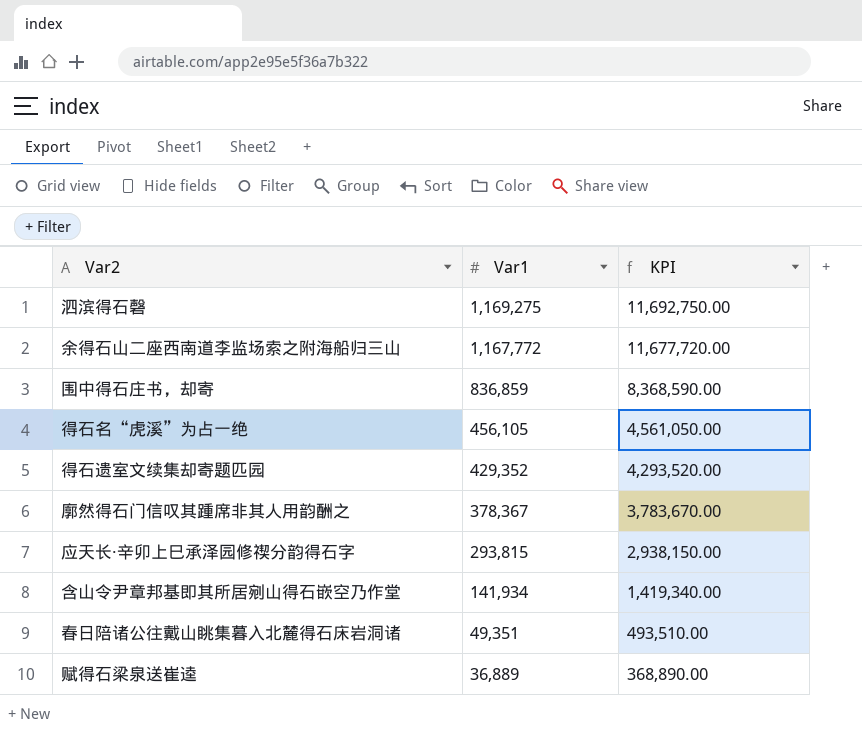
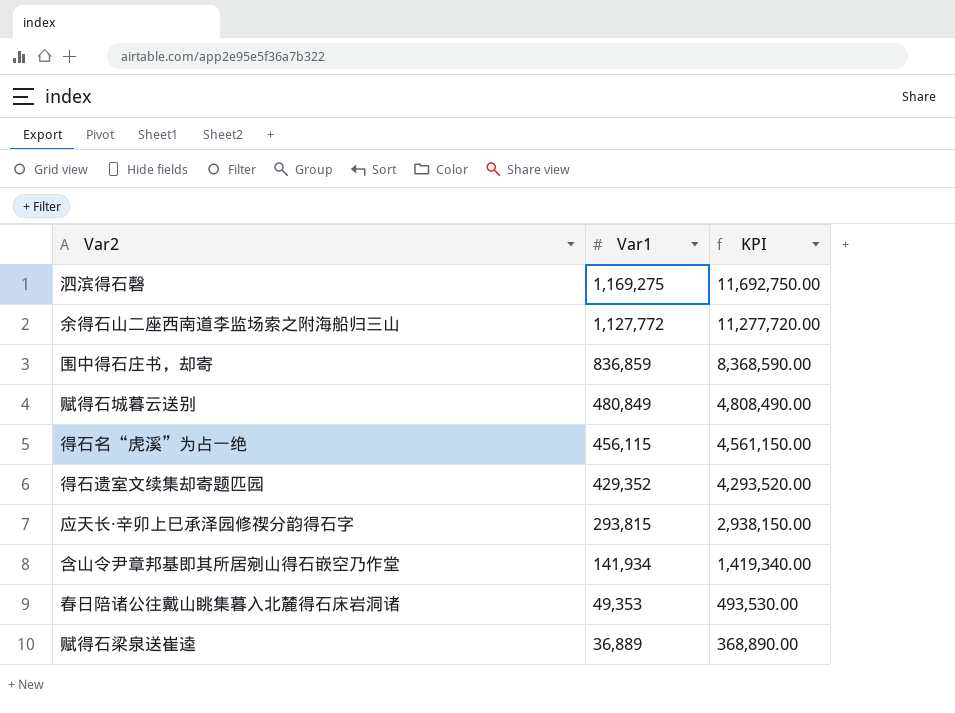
row 廓然得石门信叹其踵席非其人用韵酬之: 378,367 | 3,783,670.00 -> none
余得石山二座西南道李监场索之附海船归三山 | Var1: 1,167,772 -> 1,127,772
余得石山二座西南道李监场索之附海船归三山 | KPI: 11,677,720.00 -> 11,277,720.00
row 赋得石城暮云送别: none -> 480,849 | 4,808,490.00
得石名“虎溪”为占一绝 | Var1: 456,105 -> 456,115
得石名“虎溪”为占一绝 | KPI: 4,561,050.00 -> 4,561,150.00
春日陪诸公往戴山眺集暮入北麓得石床岩洞诸 | Var1: 49,351 -> 49,353
春日陪诸公往戴山眺集暮入北麓得石床岩洞诸 | KPI: 493,510.00 -> 493,530.00

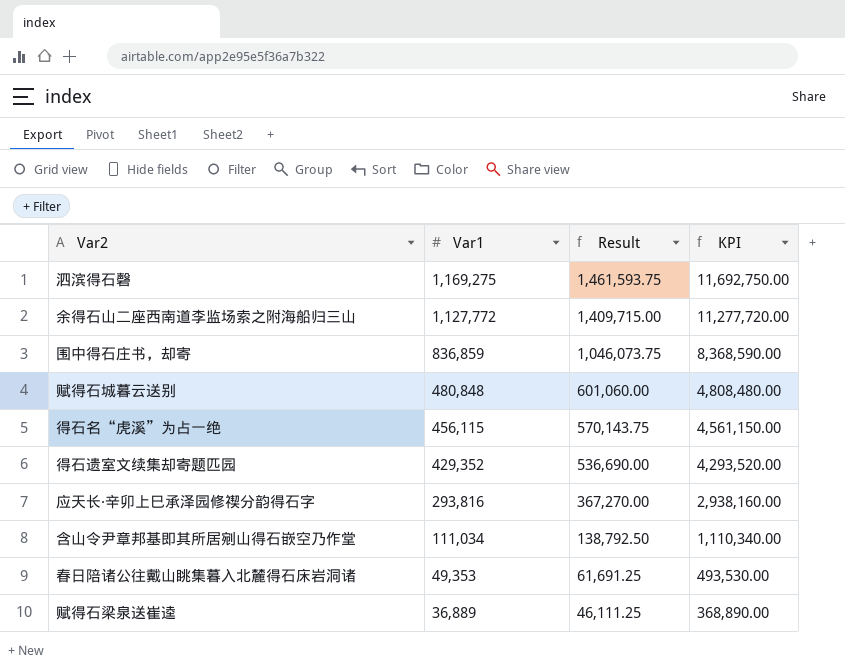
column Result | formula: none -> [Var1] * 1.25
赋得石城暮云送别 | Var1: 480,849 -> 480,848
赋得石城暮云送别 | KPI: 4,808,490.00 -> 4,808,480.00
应天长·辛卯上巳承泽园修禊分韵得石字 | Var1: 293,815 -> 293,816
应天长·辛卯上巳承泽园修禊分韵得石字 | KPI: 2,938,150.00 -> 2,938,160.00
含山令尹章邦基即其所居剜山得石嵌空乃作堂 | Var1: 141,934 -> 111,034
含山令尹章邦基即其所居剜山得石嵌空乃作堂 | KPI: 1,419,340.00 -> 1,110,340.00

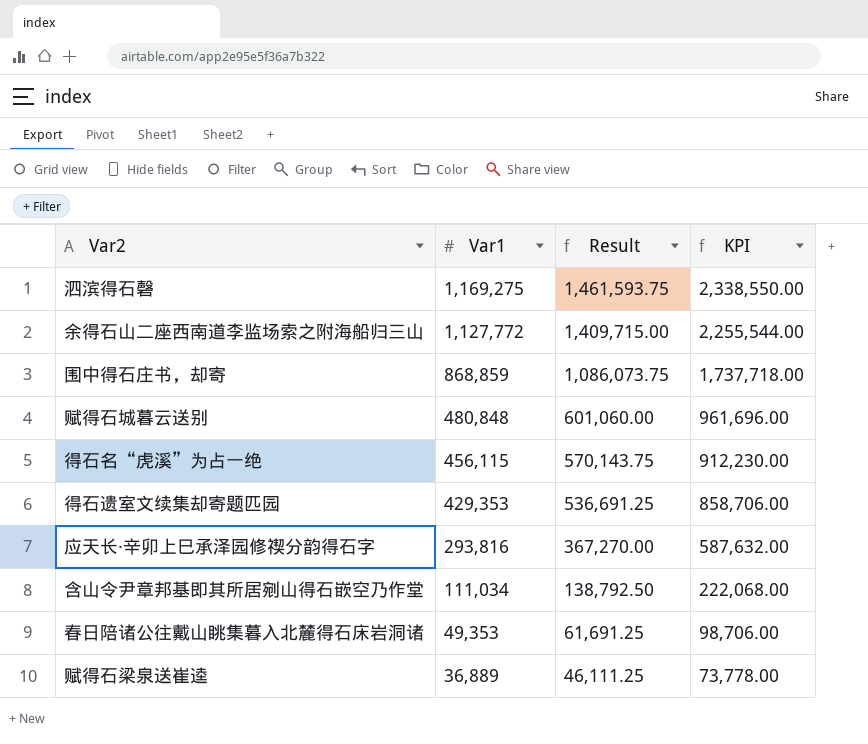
column KPI | formula: [Var1] * 10 -> [Var1] * 2
围中得石庄书，却寄 | Var1: 836,859 -> 868,859
围中得石庄书，却寄 | Result: 1,046,073.75 -> 1,086,073.75
得石遗室文续集却寄题匹园 | Var1: 429,352 -> 429,353
得石遗室文续集却寄题匹园 | Result: 536,690.00 -> 536,691.25

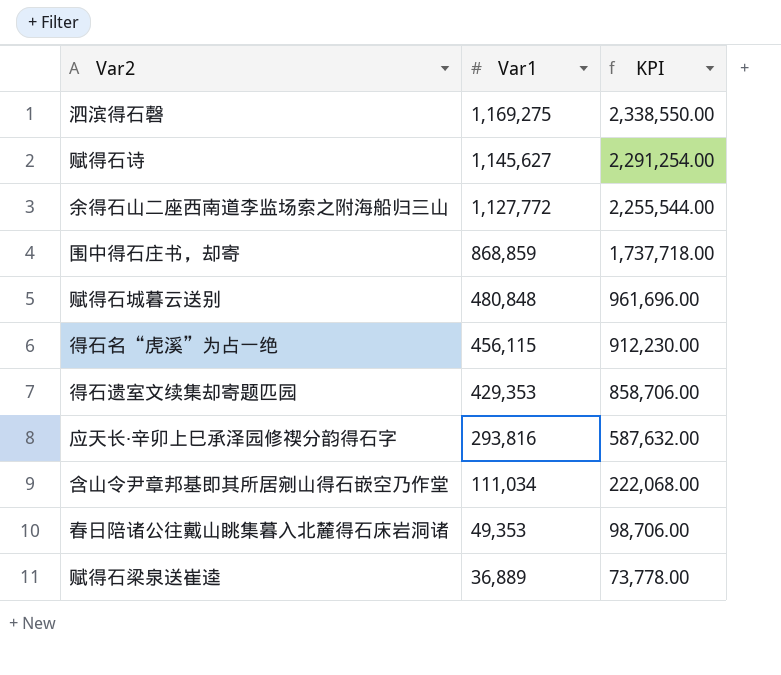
column Result | formula: [Var1] * 1.25 -> none
row 赋得石诗: none -> 1,145,627 | 2,291,254.00

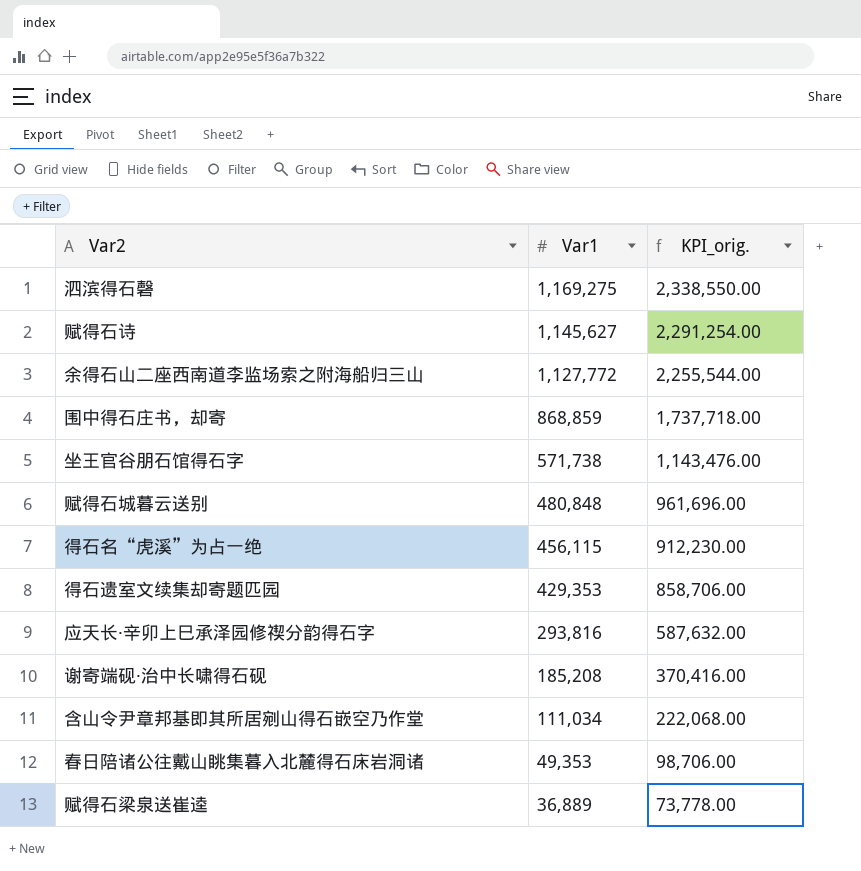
column name: KPI -> KPI_orig.
row 坐王官谷朋石馆得石字: none -> 571,738 | 1,143,476.00
row 谢寄端砚·治中长啸得石砚: none -> 185,208 | 370,416.00

